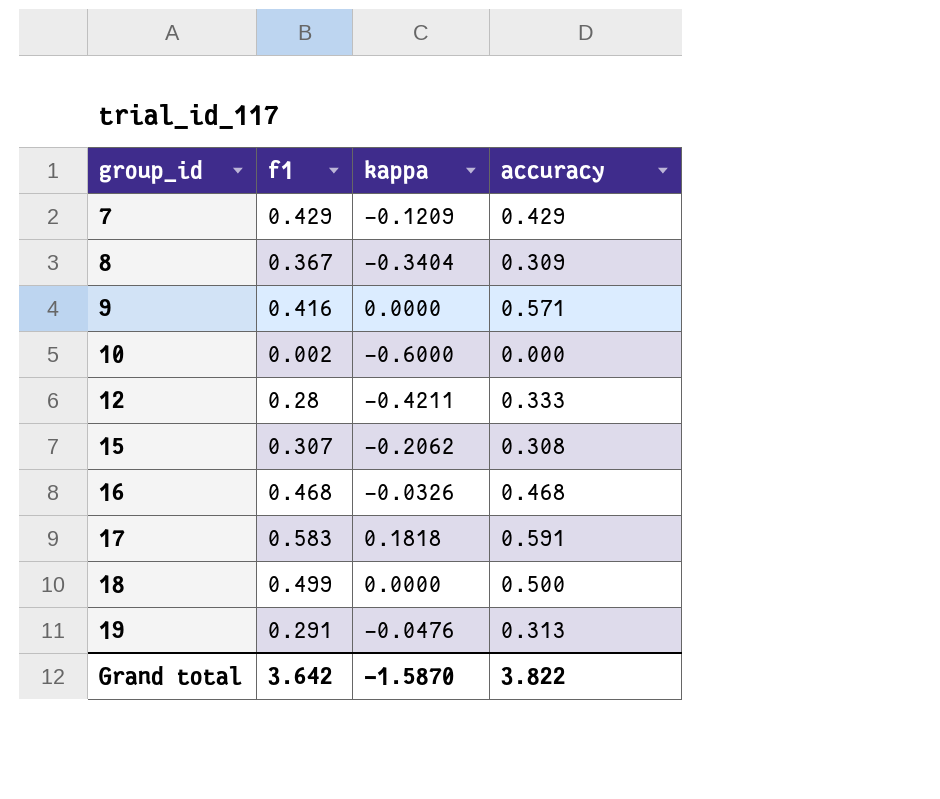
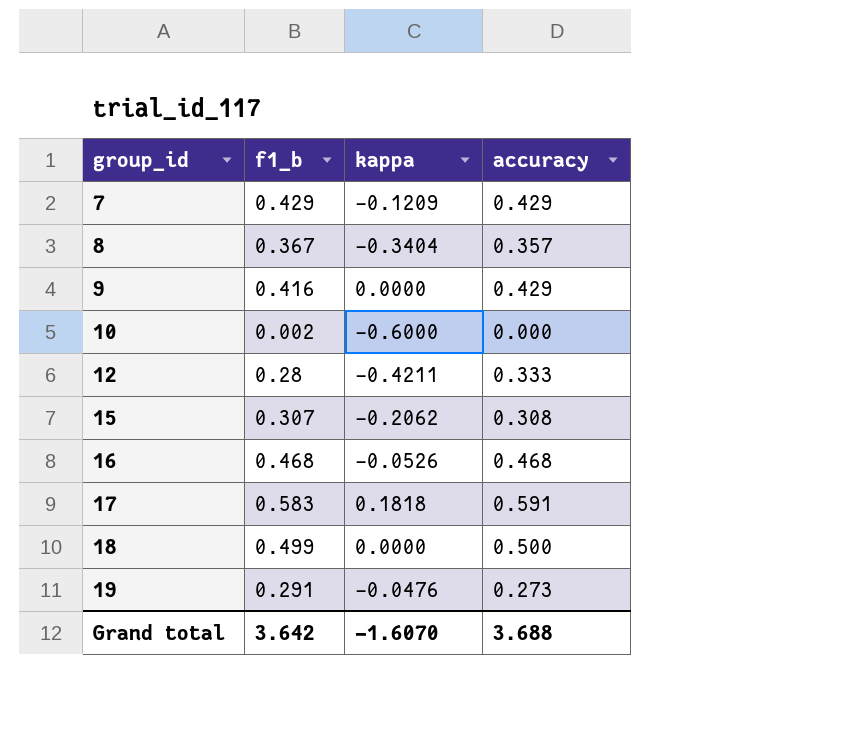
column name: f1 -> f1_b
8 | accuracy: 0.309 -> 0.357
9 | accuracy: 0.571 -> 0.429
16 | kappa: -0.0326 -> -0.0526
19 | accuracy: 0.313 -> 0.273
Grand total | kappa: -1.5870 -> -1.6070
Grand total | accuracy: 3.822 -> 3.688

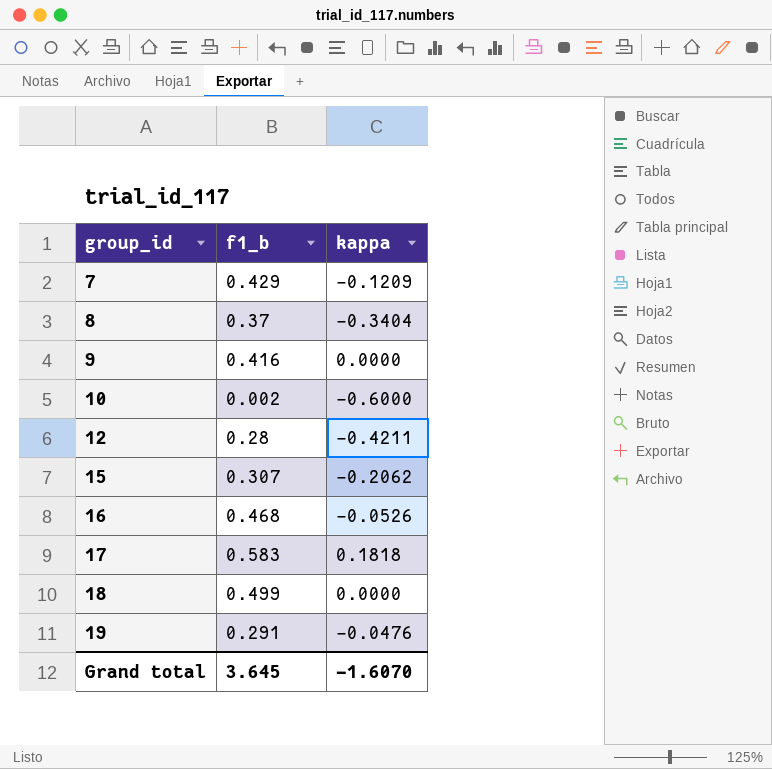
column accuracy | position: 4 -> none
8 | f1_b: 0.367 -> 0.37
Grand total | f1_b: 3.642 -> 3.645

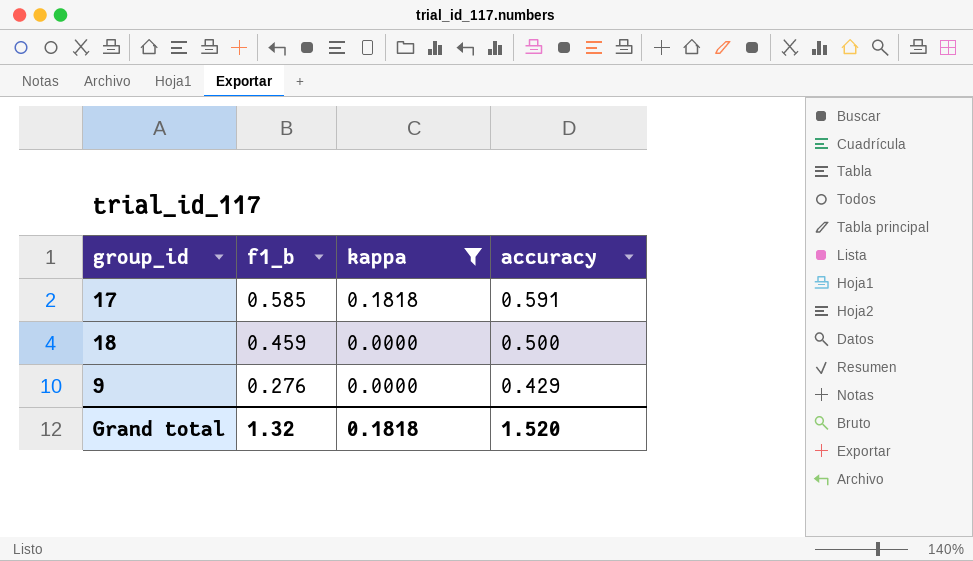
filter: none -> kappa >= 0.0000
row order: group_id ascending -> f1_b descending
column accuracy | position: none -> 4
17 | f1_b: 0.583 -> 0.585
18 | f1_b: 0.499 -> 0.459
9 | f1_b: 0.416 -> 0.276
Grand total | f1_b: 3.645 -> 1.32
Grand total | kappa: -1.6070 -> 0.1818

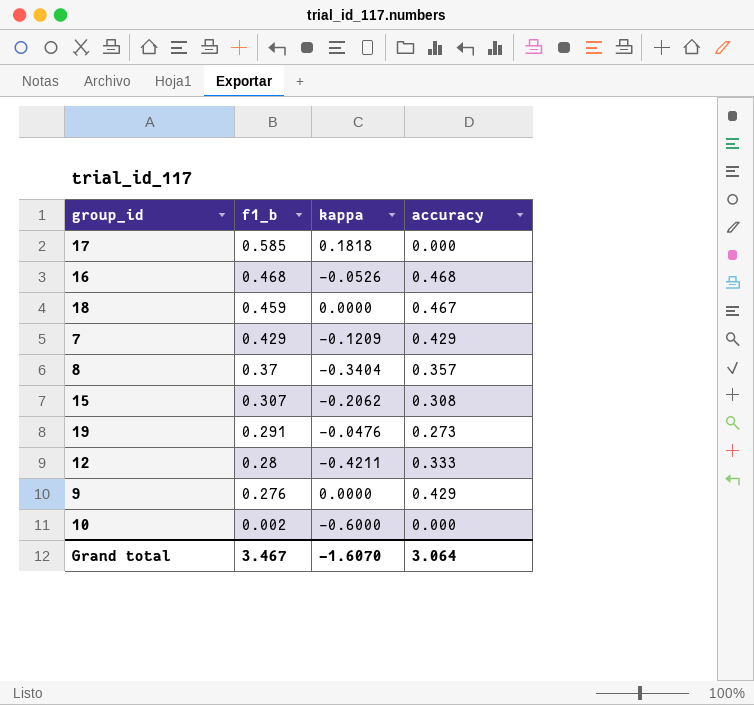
filter: kappa >= 0.0000 -> none
17 | accuracy: 0.591 -> 0.000
18 | accuracy: 0.500 -> 0.467
Grand total | f1_b: 1.32 -> 3.467
Grand total | kappa: 0.1818 -> -1.6070
Grand total | accuracy: 1.520 -> 3.064

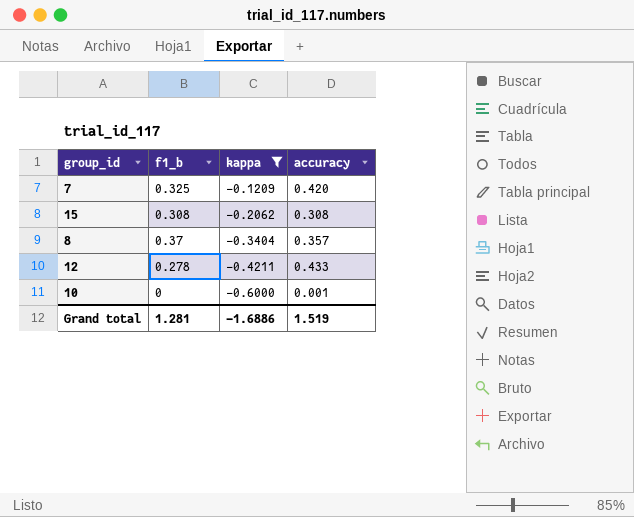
filter: none -> kappa <= -0.1209
row order: f1_b descending -> kappa descending
7 | f1_b: 0.429 -> 0.325
7 | accuracy: 0.429 -> 0.420
15 | f1_b: 0.307 -> 0.308
12 | f1_b: 0.28 -> 0.278
12 | accuracy: 0.333 -> 0.433
10 | f1_b: 0.002 -> 0
10 | accuracy: 0.000 -> 0.001
Grand total | f1_b: 3.467 -> 1.281
Grand total | kappa: -1.6070 -> -1.6886
Grand total | accuracy: 3.064 -> 1.519

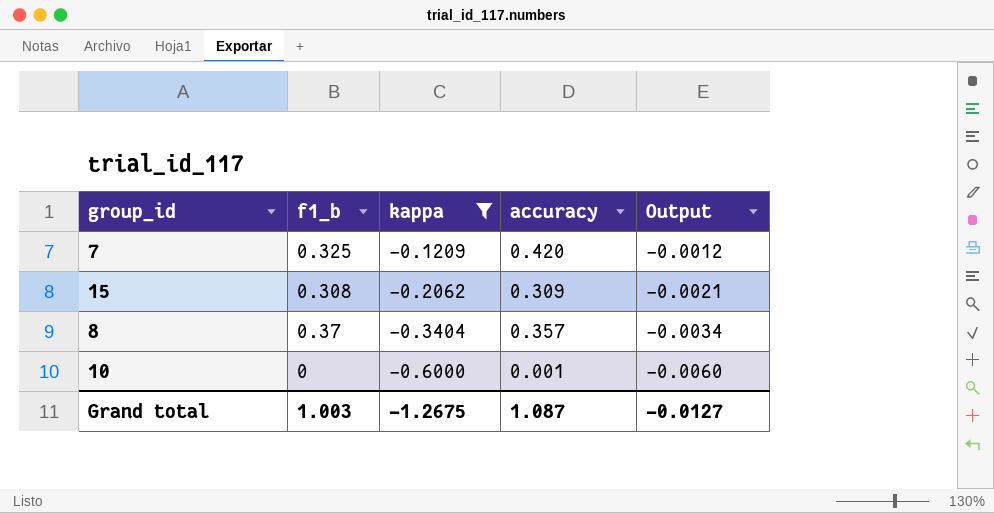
column Output | formula: none -> [kappa] * 0.01
row 12: 0.278 | -0.4211 | 0.433 -> none
15 | accuracy: 0.308 -> 0.309
Grand total | f1_b: 1.281 -> 1.003
Grand total | kappa: -1.6886 -> -1.2675
Grand total | accuracy: 1.519 -> 1.087

